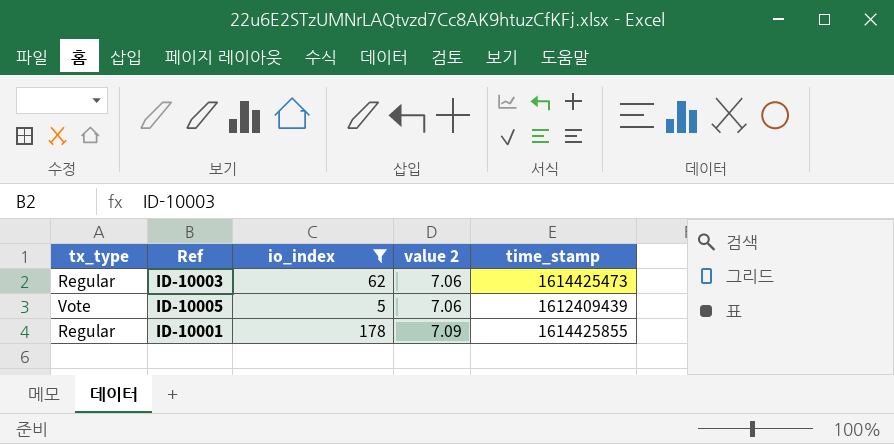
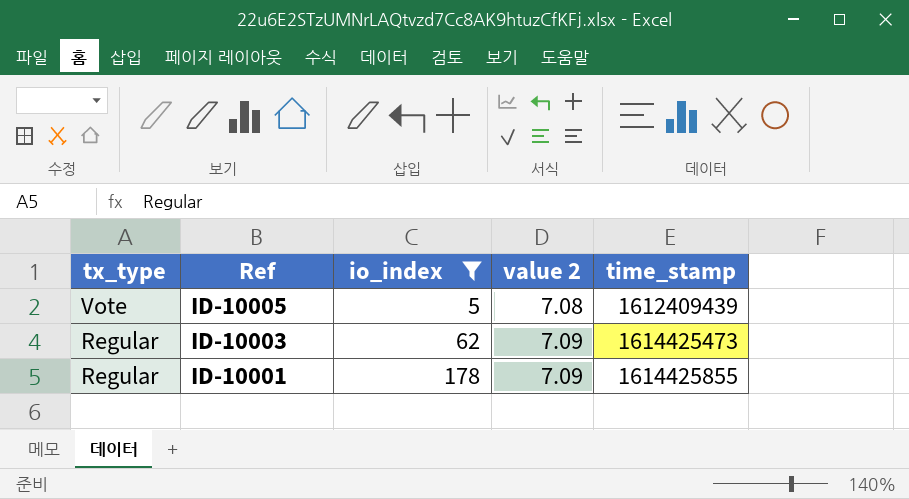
row order: value 2 ascending -> tx_type descending
ID-10005 | value 2: 7.06 -> 7.08
ID-10003 | value 2: 7.06 -> 7.09

